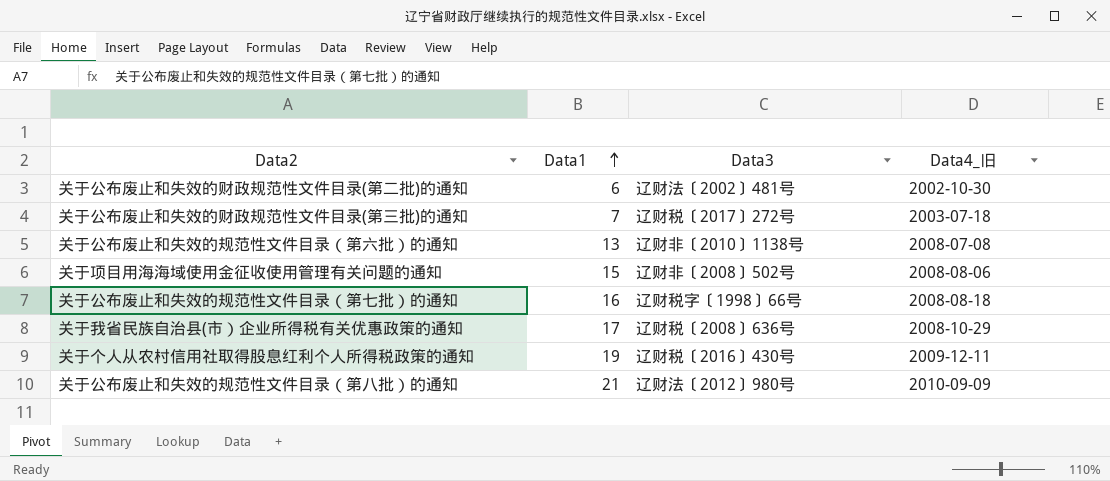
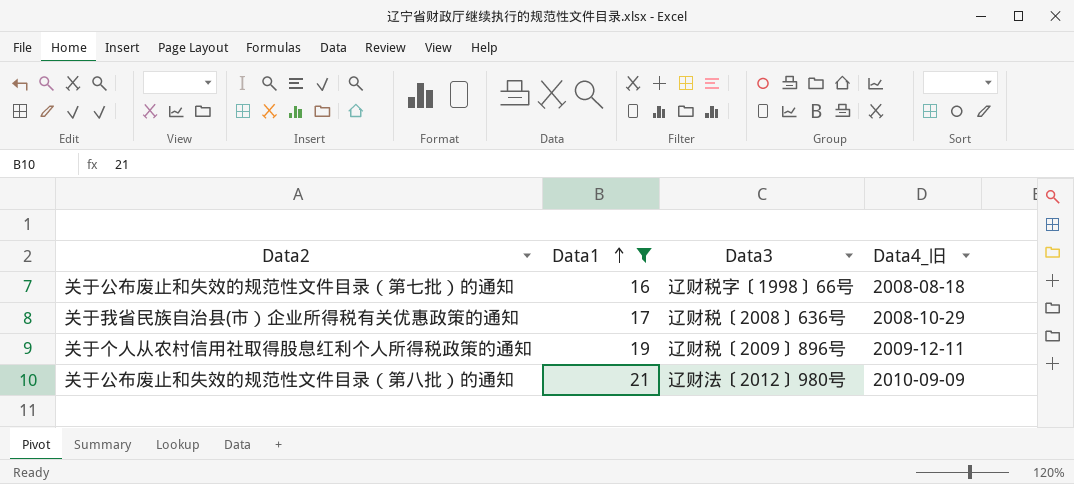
filter: none -> Data1 >= 16
关于个人从农村信用社取得股息红利个人所得税政策的通知 | Data3: 辽财税〔2016〕430号 -> 辽财税〔2009〕896号

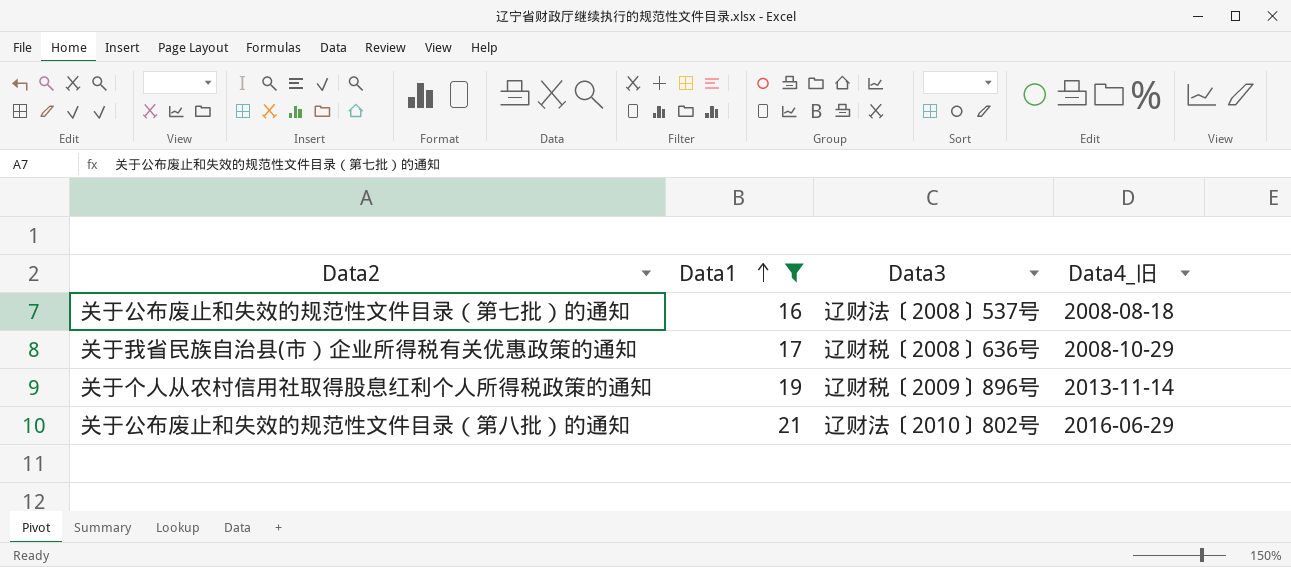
关于公布废止和失效的规范性文件目录（第七批）的通知 | Data3: 辽财税字〔1998〕66号 -> 辽财法〔2008〕537号
关于个人从农村信用社取得股息红利个人所得税政策的通知 | Data4_旧: 2009-12-11 -> 2013-11-14
关于公布废止和失效的规范性文件目录（第八批）的通知 | Data3: 辽财法〔2012〕980号 -> 辽财法〔2010〕802号
关于公布废止和失效的规范性文件目录（第八批）的通知 | Data4_旧: 2010-09-09 -> 2016-06-29

